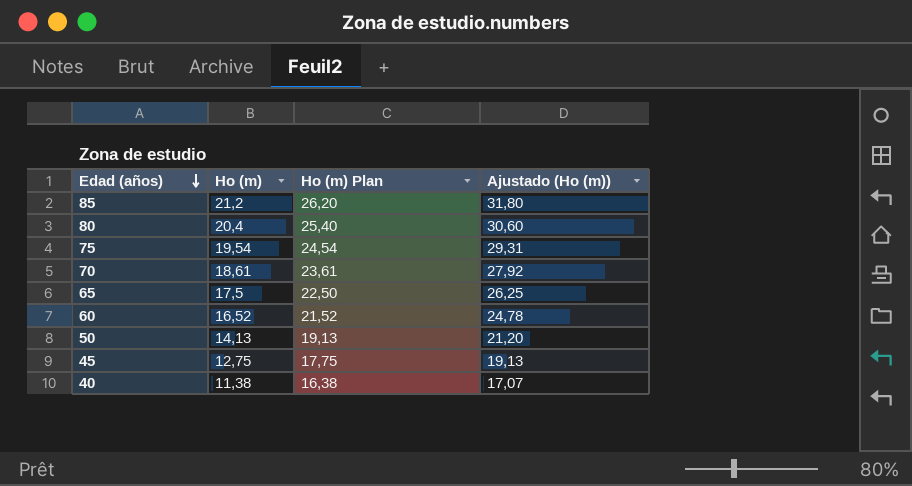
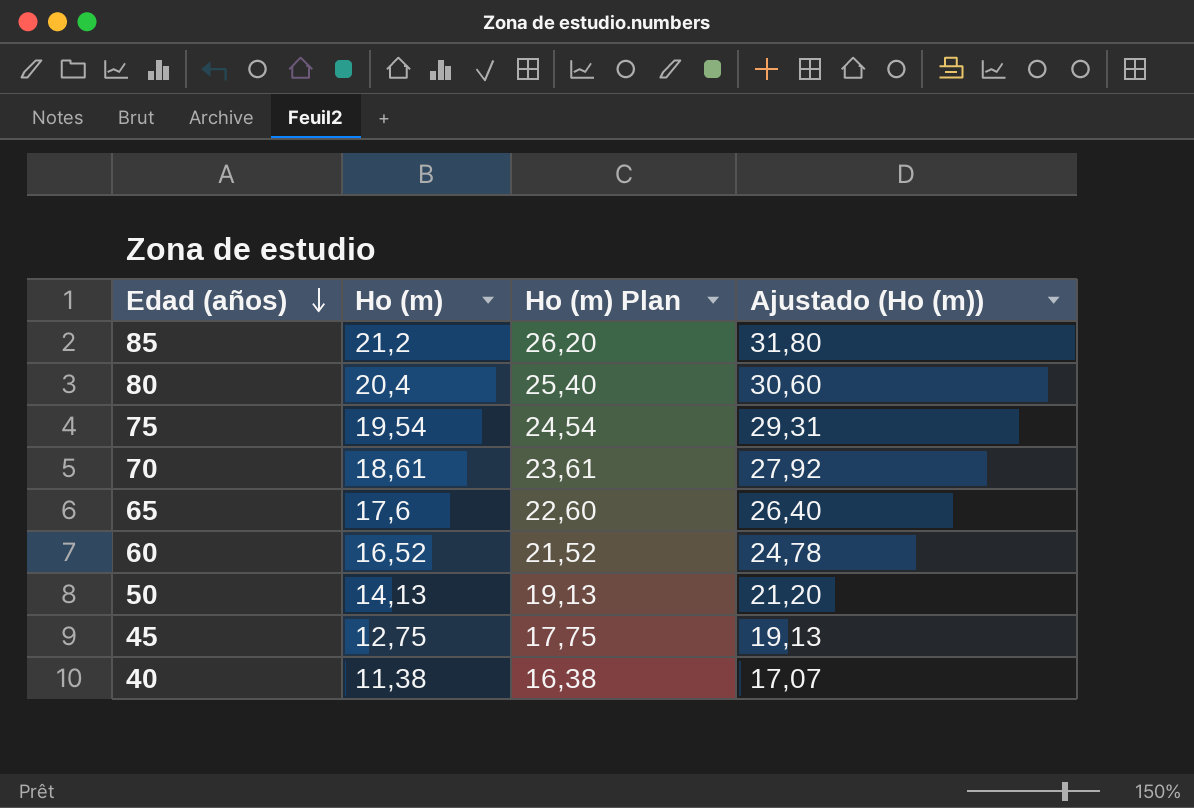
65 | Ho (m): 17,5 -> 17,6
65 | Ho (m) Plan: 22,50 -> 22,60
65 | Ajustado (Ho (m)): 26,25 -> 26,40

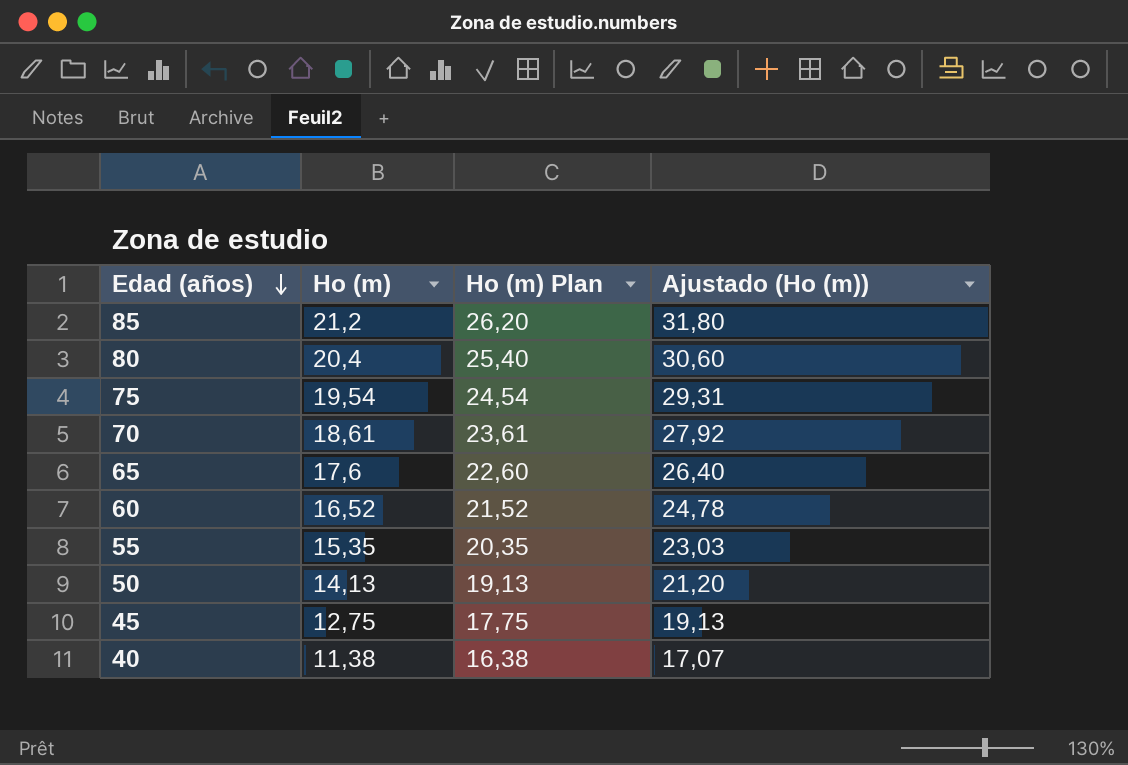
row 55: none -> 15,35 | 20,35 | 23,03

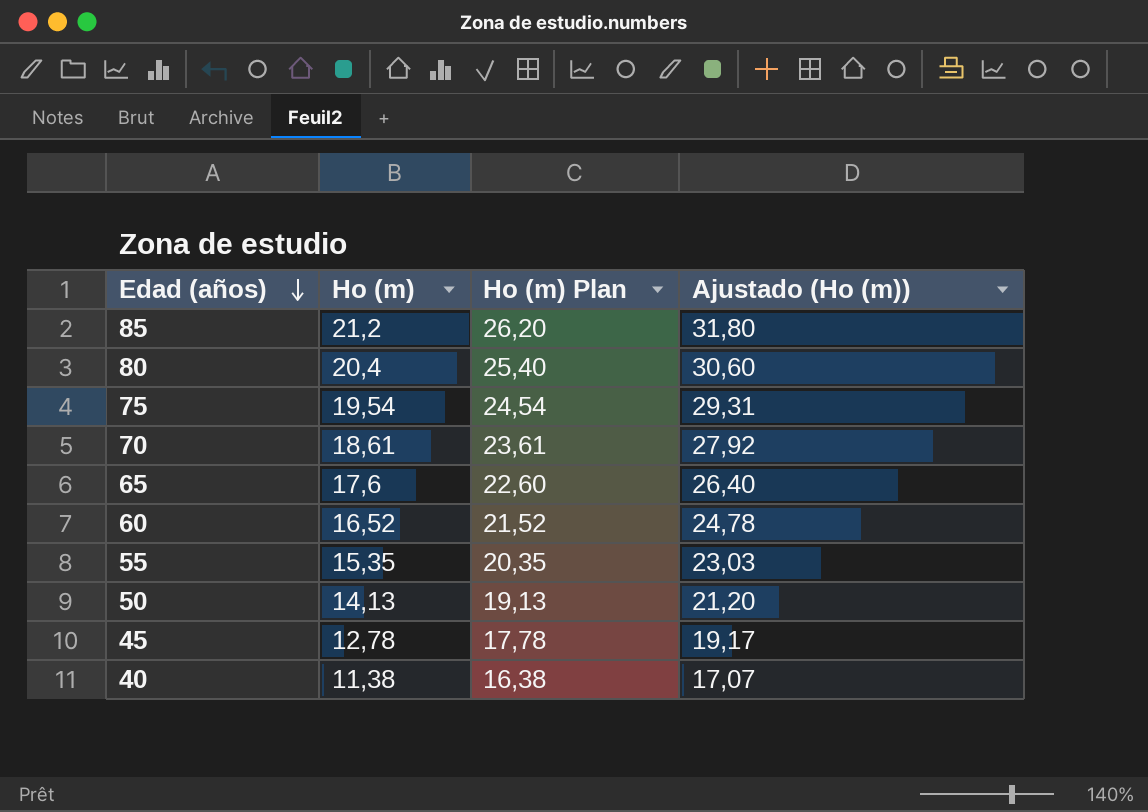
45 | Ho (m): 12,75 -> 12,78
45 | Ho (m) Plan: 17,75 -> 17,78
45 | Ajustado (Ho (m)): 19,13 -> 19,17

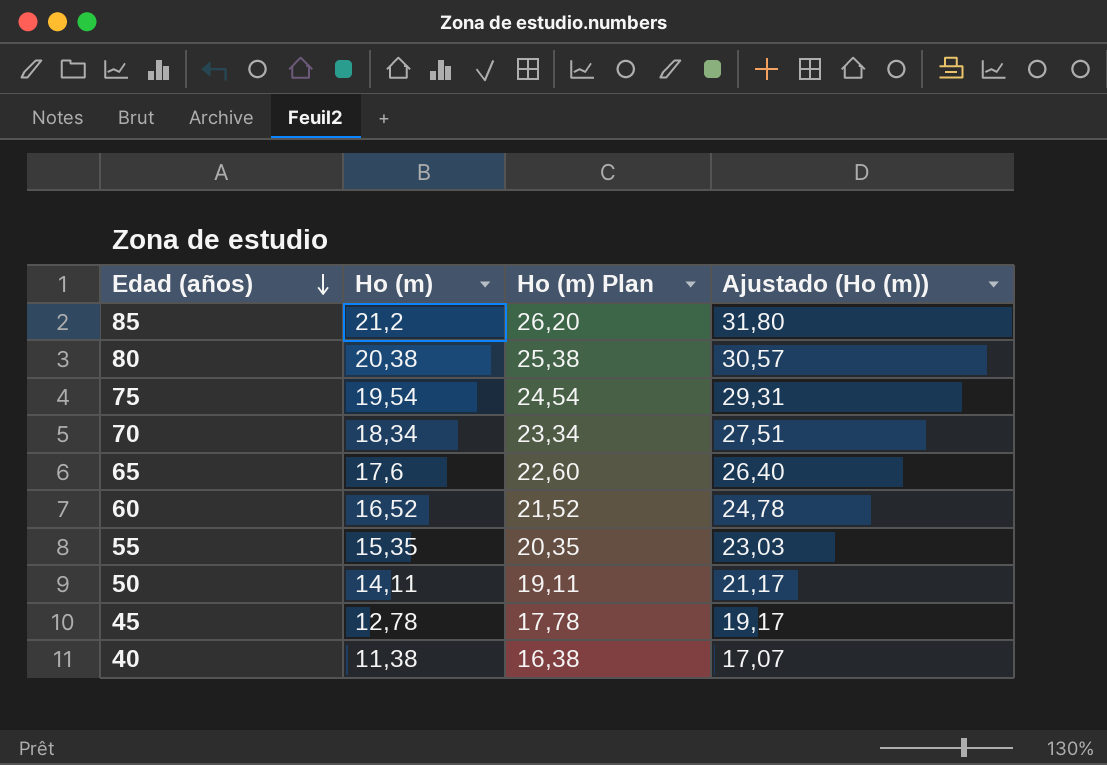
80 | Ho (m): 20,4 -> 20,38
80 | Ho (m) Plan: 25,40 -> 25,38
80 | Ajustado (Ho (m)): 30,60 -> 30,57
70 | Ho (m): 18,61 -> 18,34
70 | Ho (m) Plan: 23,61 -> 23,34
70 | Ajustado (Ho (m)): 27,92 -> 27,51
50 | Ho (m): 14,13 -> 14,11
50 | Ho (m) Plan: 19,13 -> 19,11
50 | Ajustado (Ho (m)): 21,20 -> 21,17

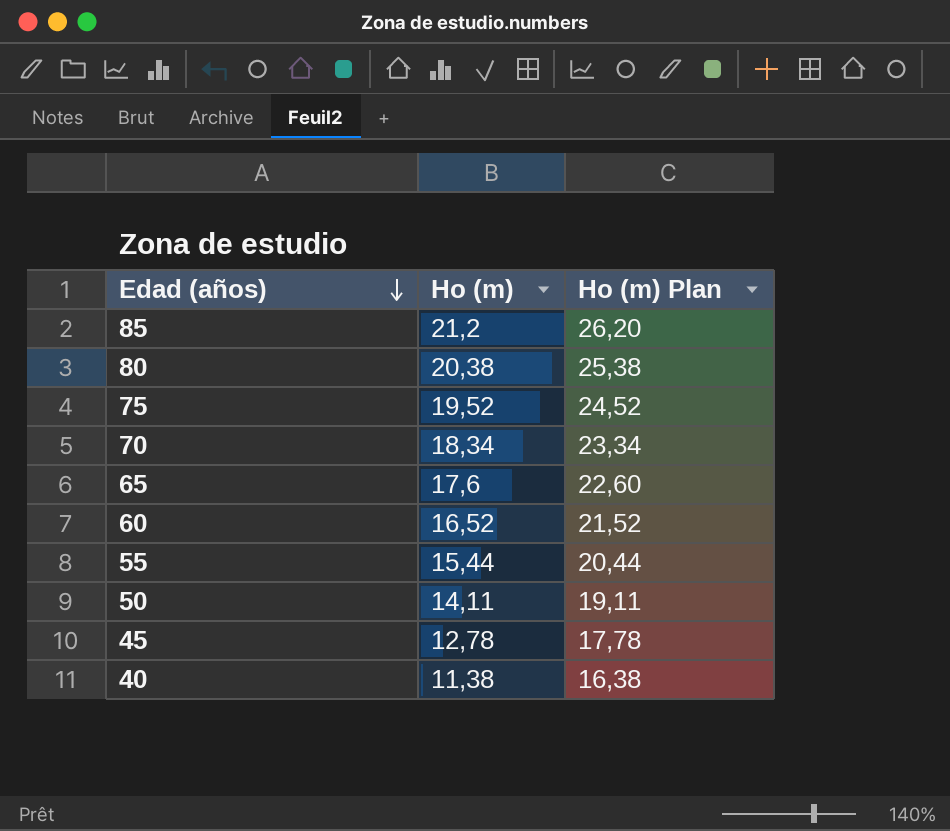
column Ajustado (Ho (m)) | formula: [Ho (m)] * 1,5 -> none
75 | Ho (m): 19,54 -> 19,52
75 | Ho (m) Plan: 24,54 -> 24,52
55 | Ho (m): 15,35 -> 15,44
55 | Ho (m) Plan: 20,35 -> 20,44

